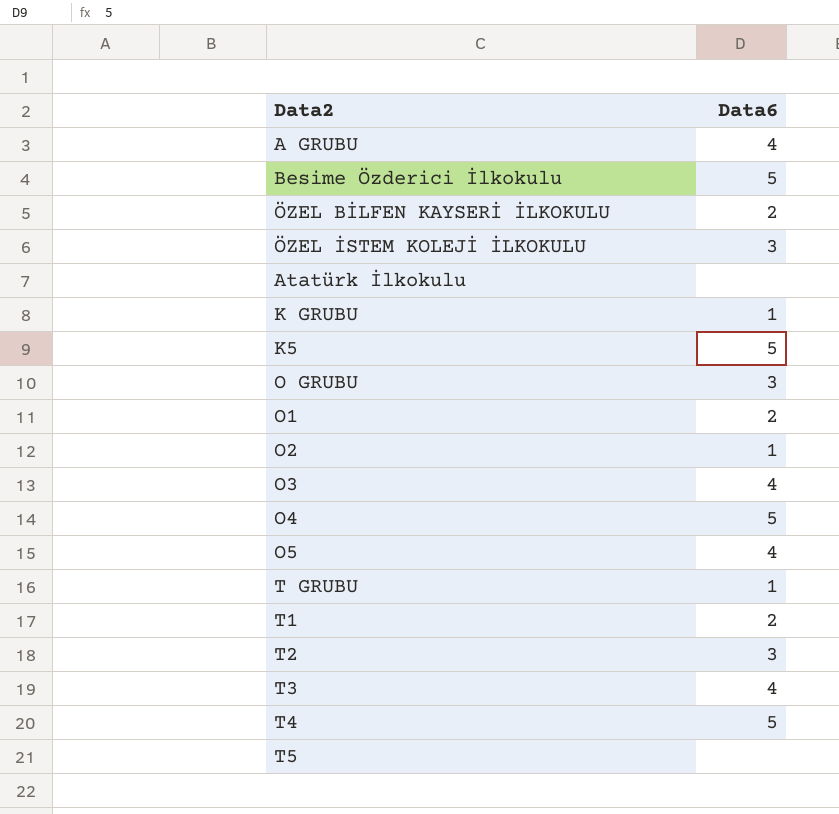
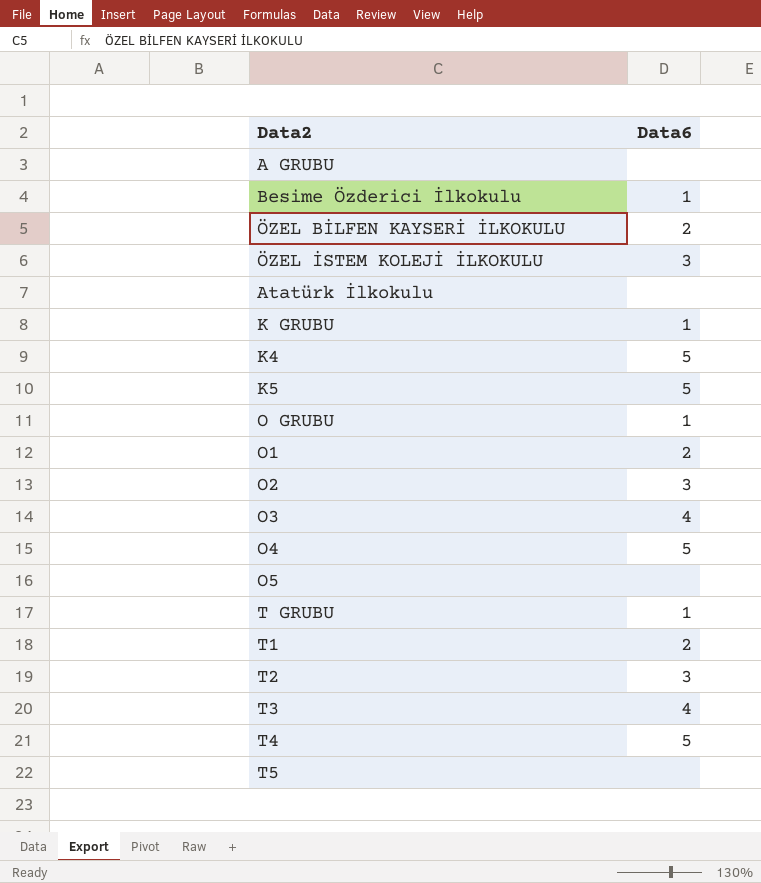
A GRUBU | Data6: 4 -> none
Besime Özderici İlkokulu | Data6: 5 -> 1
row K4: none -> 5
O GRUBU | Data6: 3 -> 1
O2 | Data6: 1 -> 3
O5 | Data6: 4 -> none

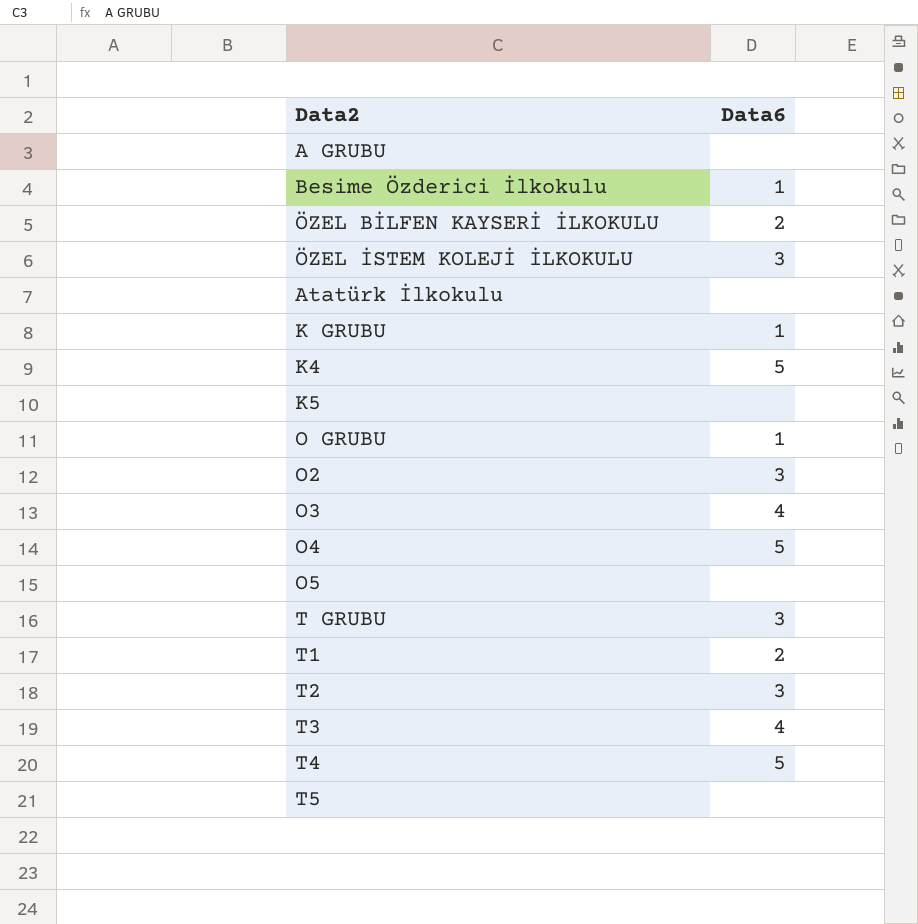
row O1: 2 -> none
K5 | Data6: 5 -> none
T GRUBU | Data6: 1 -> 3

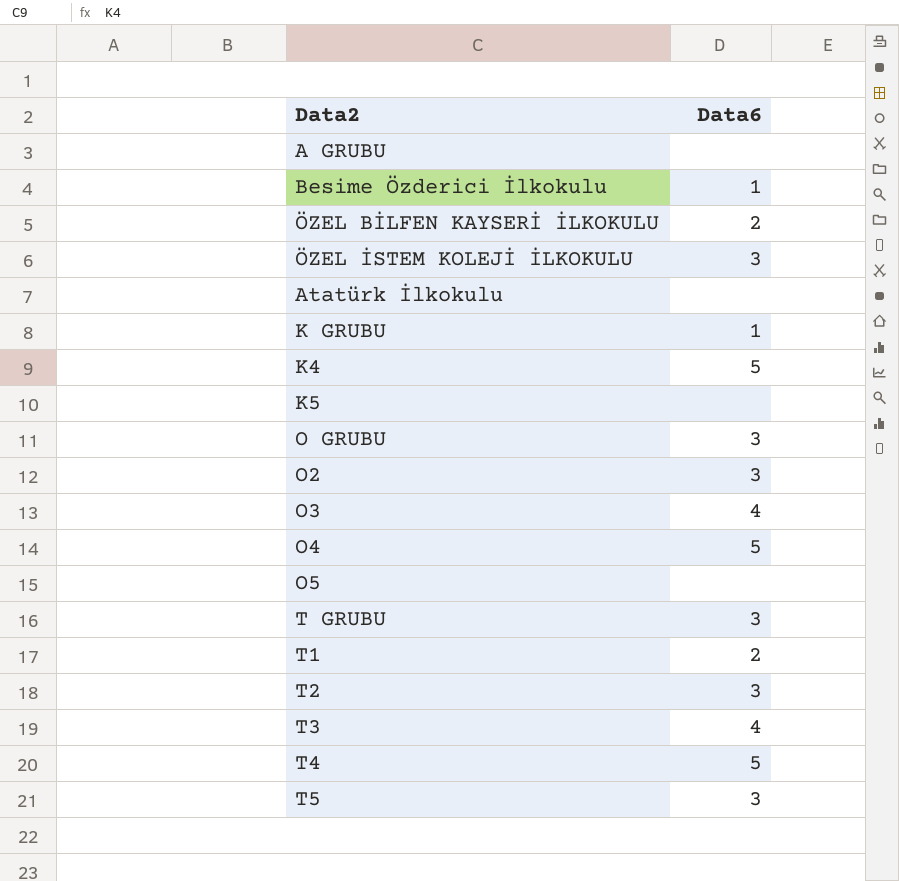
O GRUBU | Data6: 1 -> 3
T5 | Data6: none -> 3

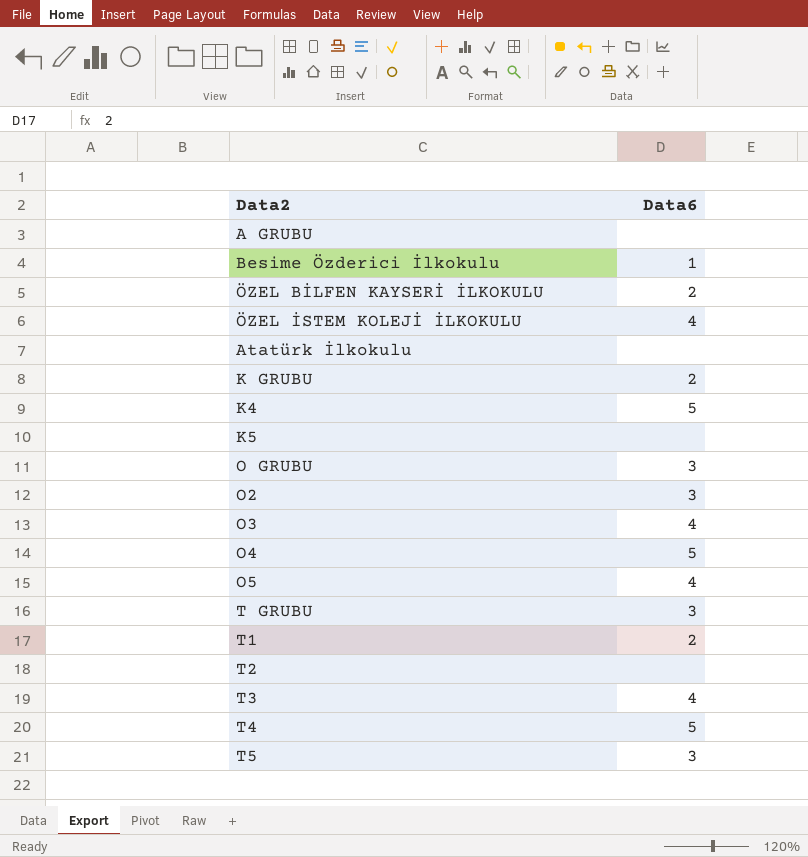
ÖZEL İSTEM KOLEJİ İLKOKULU | Data6: 3 -> 4
K GRUBU | Data6: 1 -> 2
O5 | Data6: none -> 4
T2 | Data6: 3 -> none

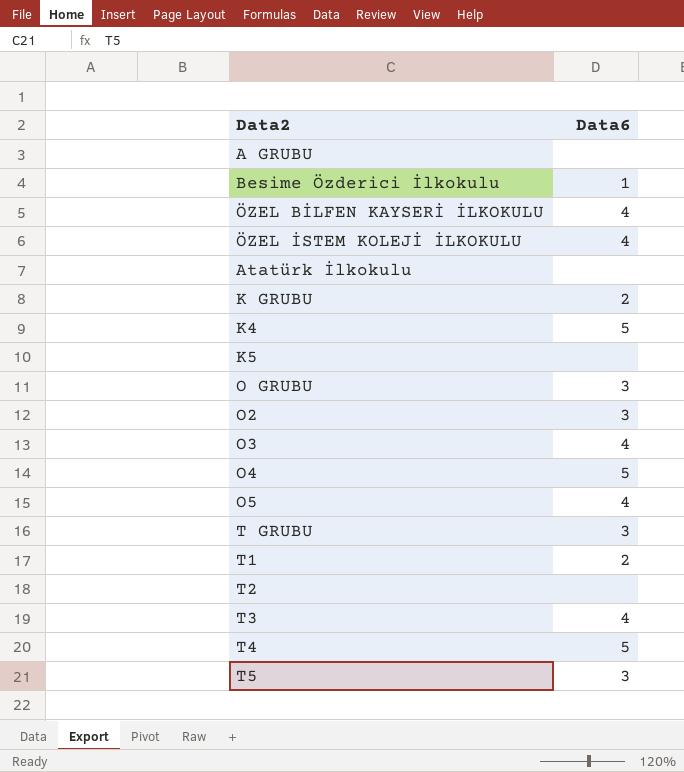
ÖZEL BİLFEN KAYSERİ İLKOKULU | Data6: 2 -> 4

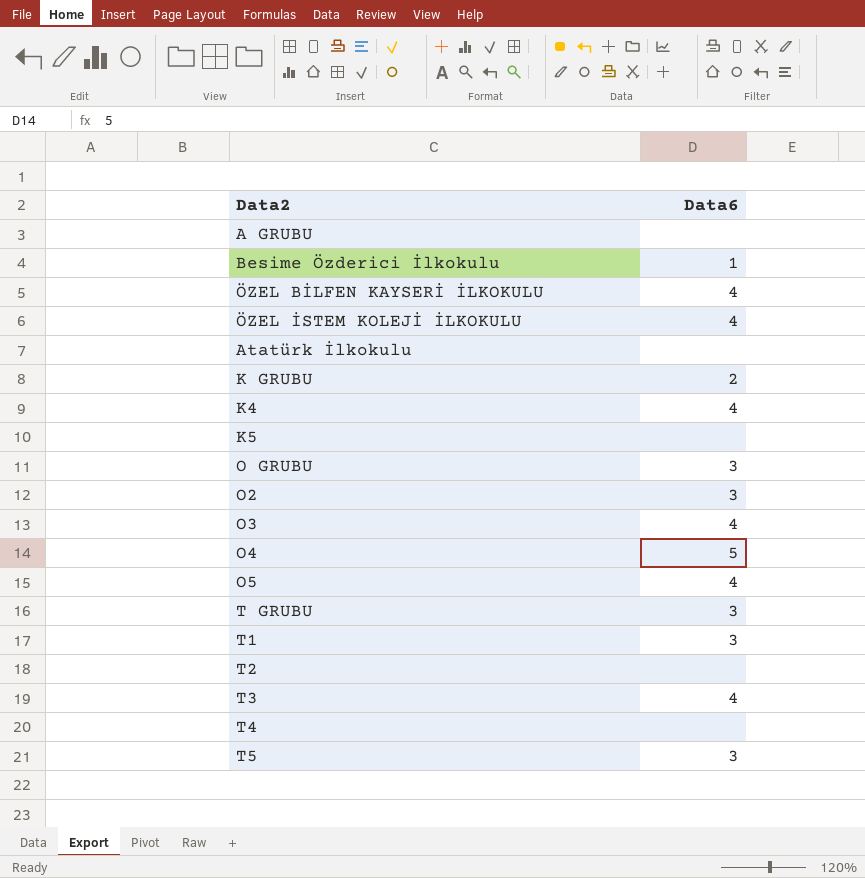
K4 | Data6: 5 -> 4
T1 | Data6: 2 -> 3
T4 | Data6: 5 -> none

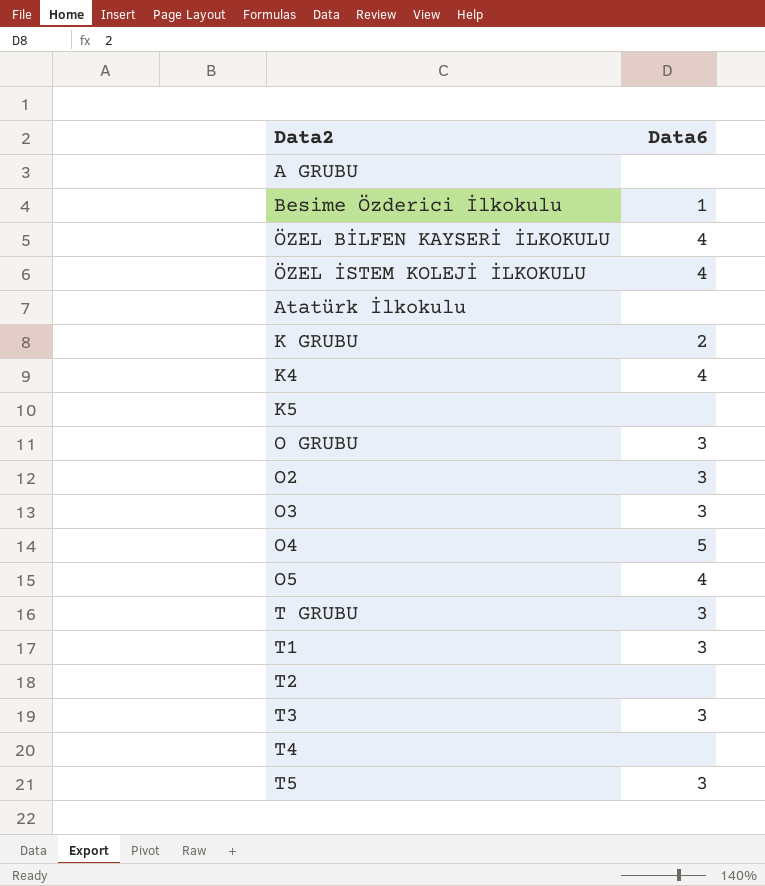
O3 | Data6: 4 -> 3
T3 | Data6: 4 -> 3

